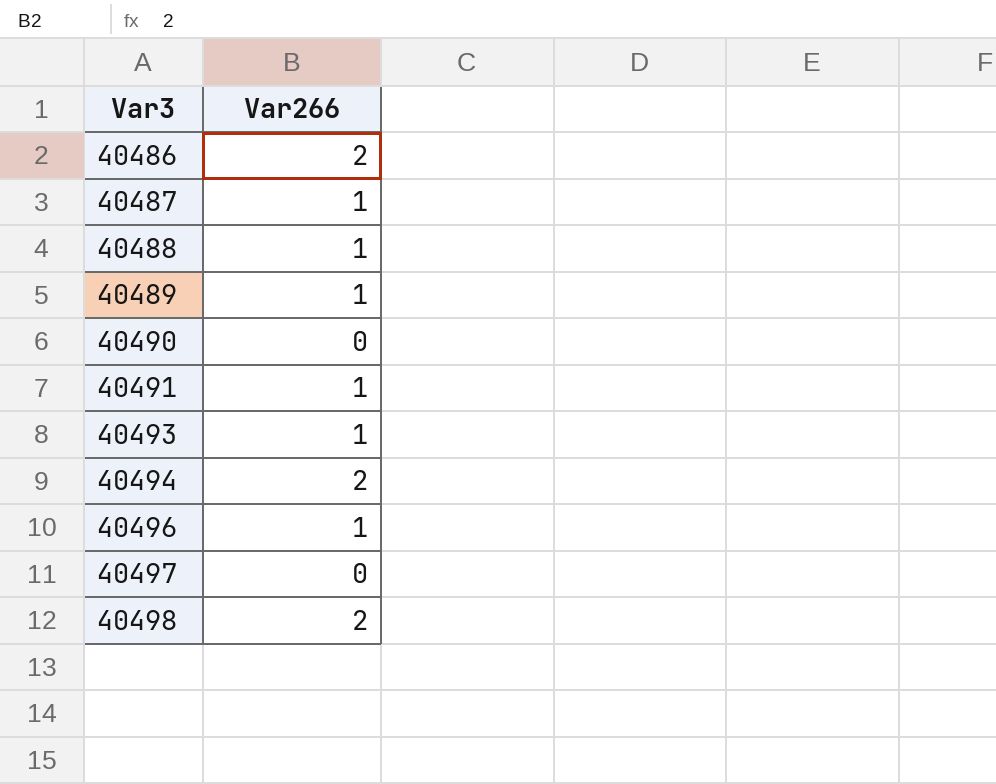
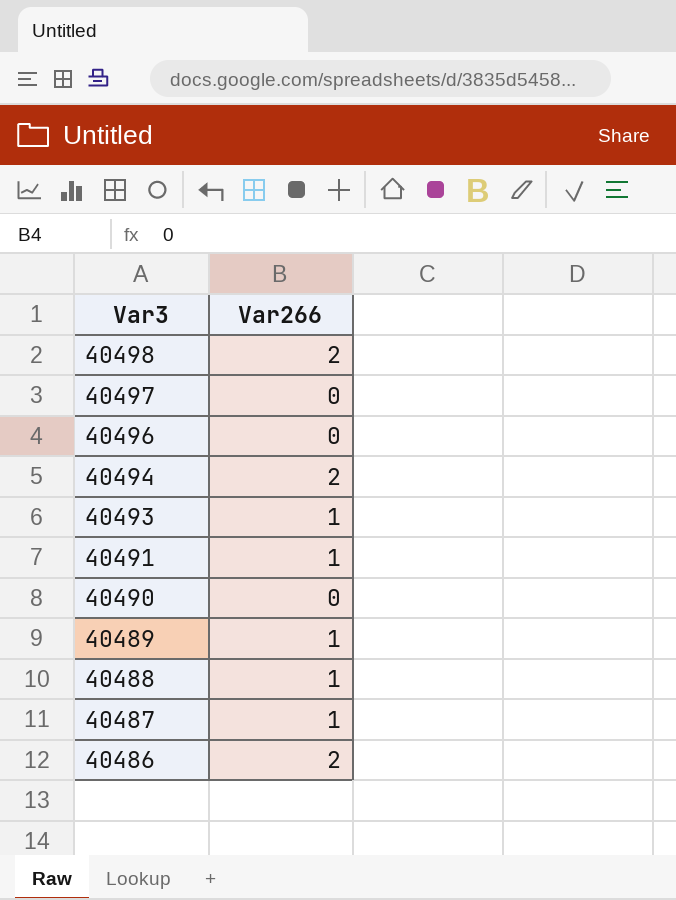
row order: Var3 ascending -> Var3 descending
40496 | Var266: 1 -> 0

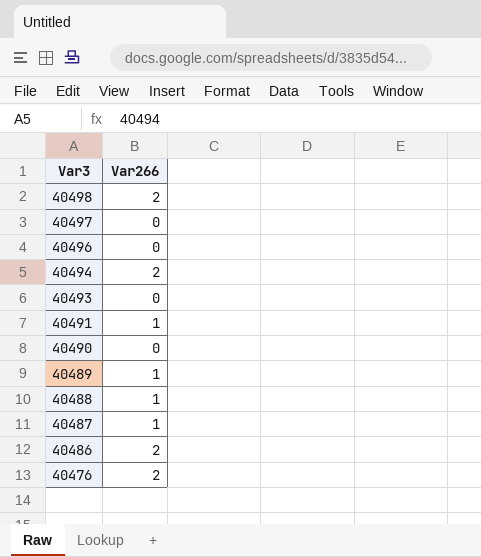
40493 | Var266: 1 -> 0
row 40476: none -> 2

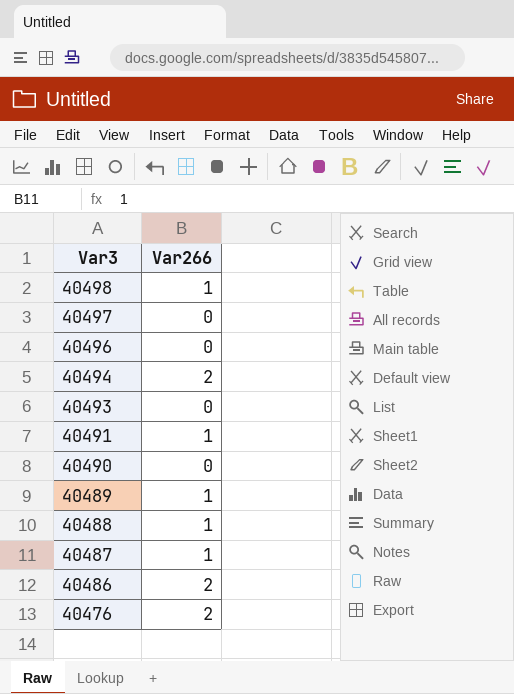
40498 | Var266: 2 -> 1

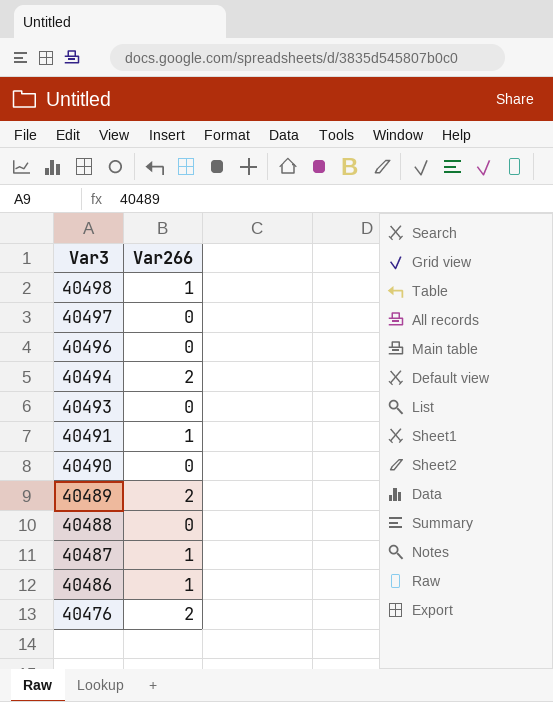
40489 | Var266: 1 -> 2
40488 | Var266: 1 -> 0
40486 | Var266: 2 -> 1

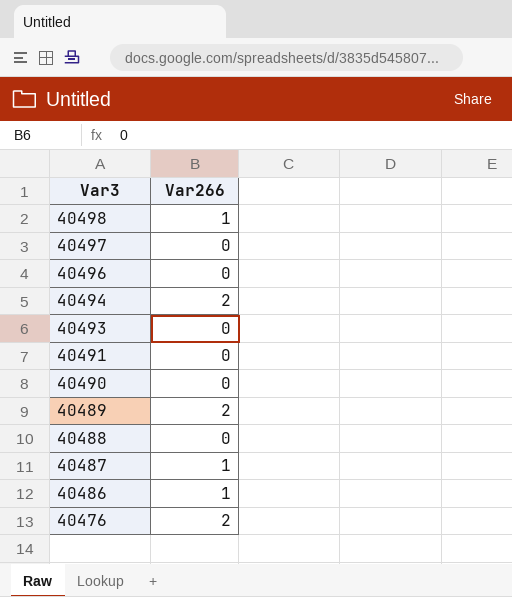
40491 | Var266: 1 -> 0

